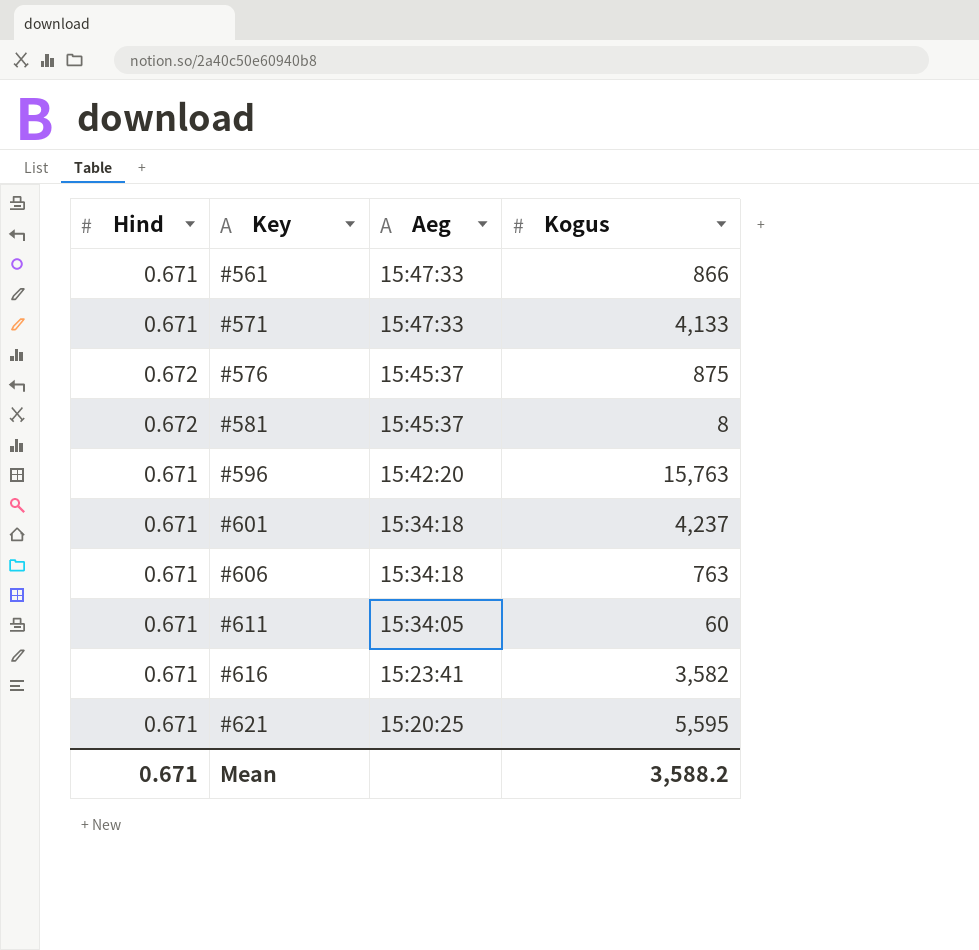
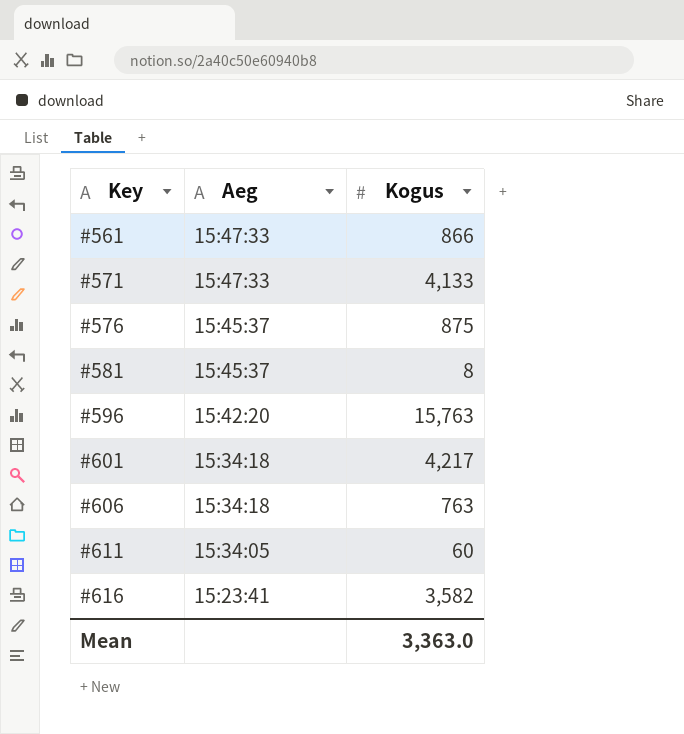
column Hind | position: 1 -> none
row #621: 0.671 | 15:20:25 | 5,595 -> none
#601 | Kogus: 4,237 -> 4,217
Mean | Kogus: 3,588.2 -> 3,363.0

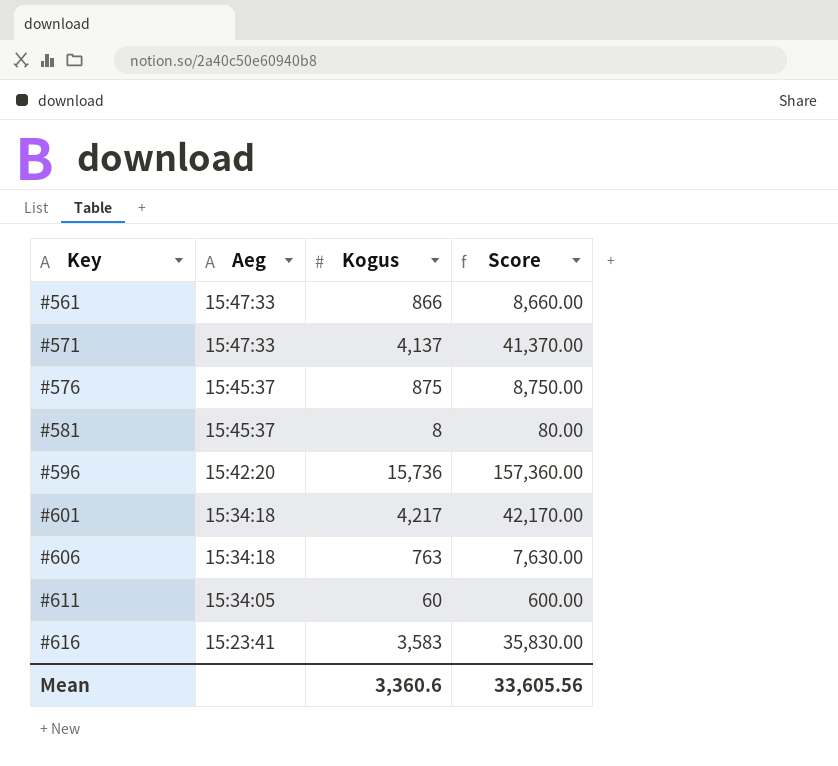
column Score | formula: none -> [Kogus] * 10
#571 | Kogus: 4,133 -> 4,137
#596 | Kogus: 15,763 -> 15,736
#616 | Kogus: 3,582 -> 3,583
Mean | Kogus: 3,363.0 -> 3,360.6

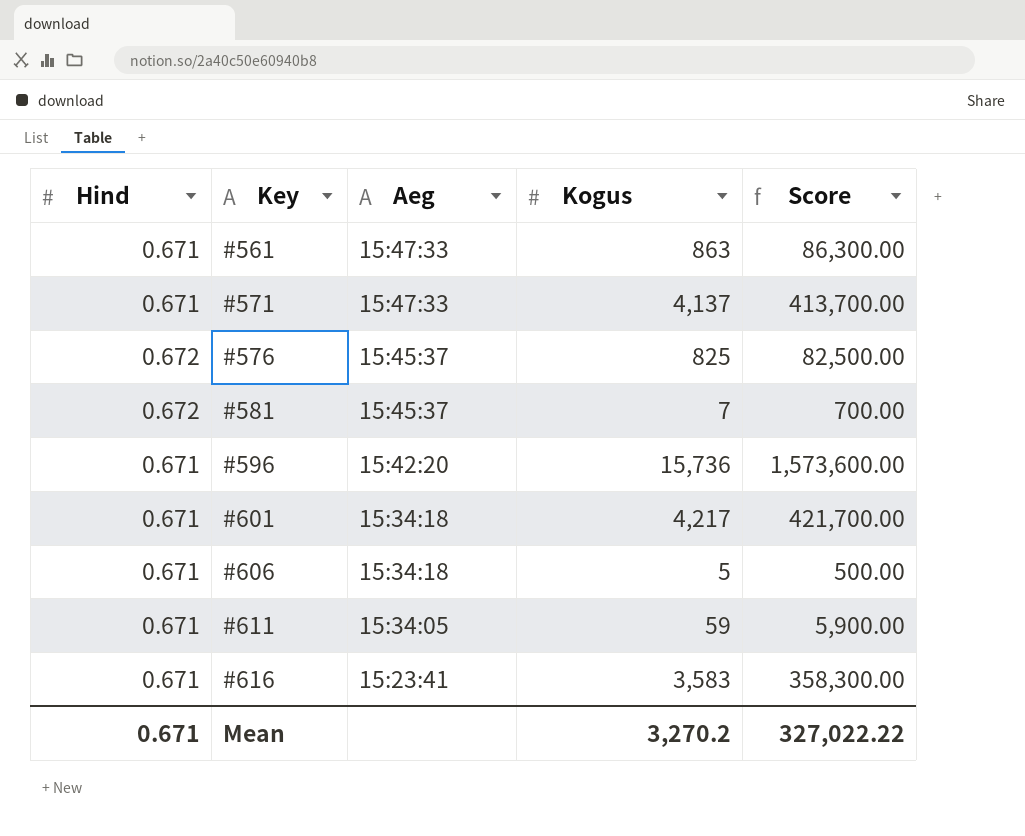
column Hind | position: none -> 1
column Score | formula: [Kogus] * 10 -> [Kogus] * 100
#561 | Kogus: 866 -> 863
#576 | Kogus: 875 -> 825
#581 | Kogus: 8 -> 7
#606 | Kogus: 763 -> 5
#611 | Kogus: 60 -> 59
Mean | Kogus: 3,360.6 -> 3,270.2
Mean | Score: 33,605.56 -> 327,022.22

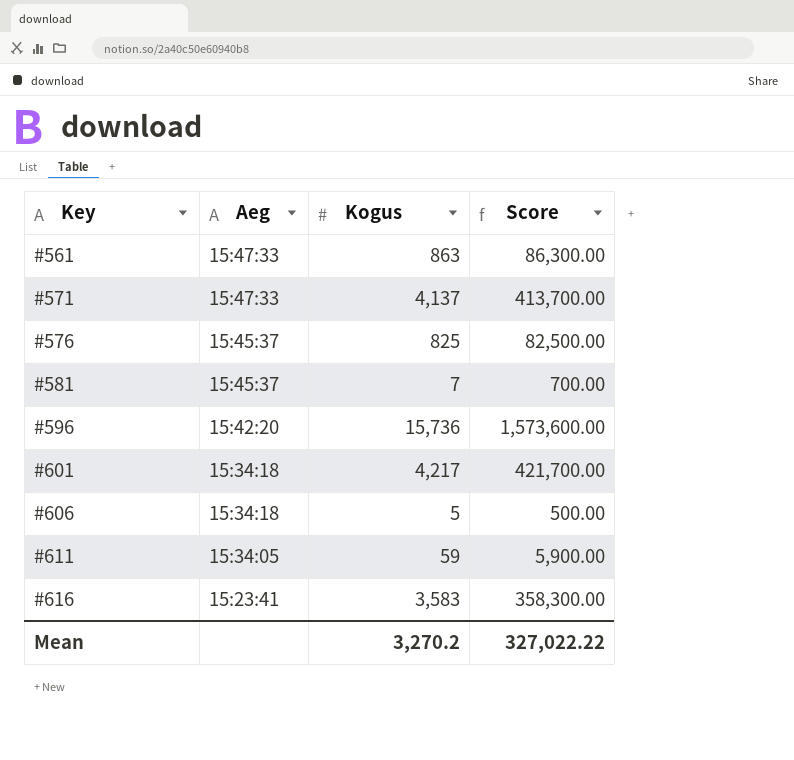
column Hind | position: 1 -> none

